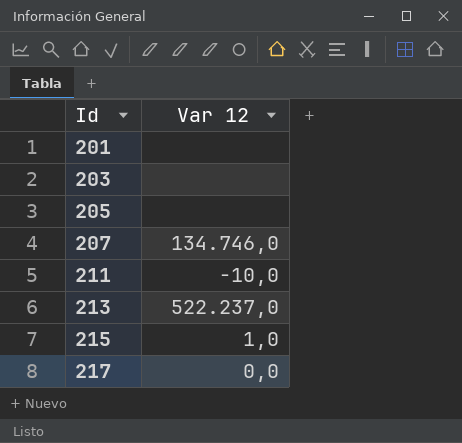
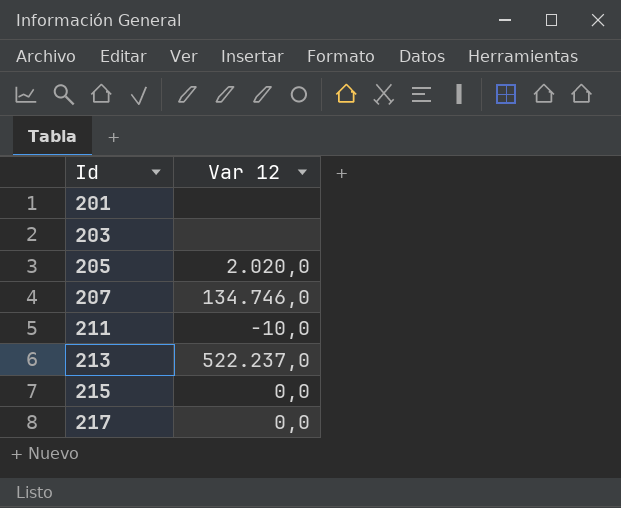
205 | Var 12: none -> 2.020,0
215 | Var 12: 1,0 -> 0,0

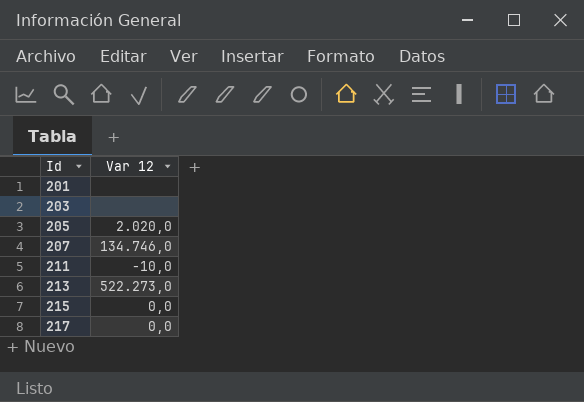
213 | Var 12: 522.237,0 -> 522.273,0

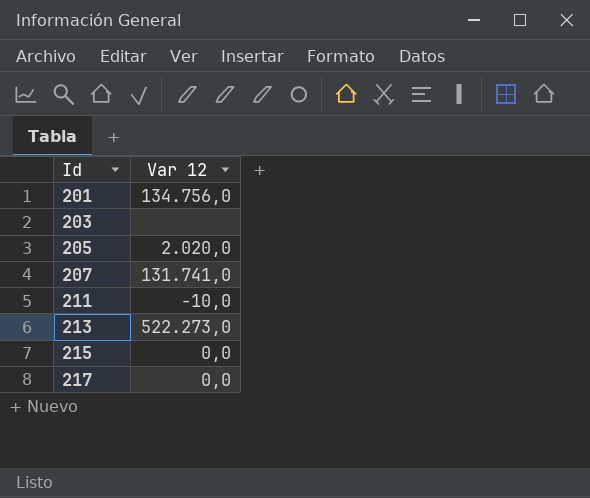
201 | Var 12: none -> 134.756,0
207 | Var 12: 134.746,0 -> 131.741,0

